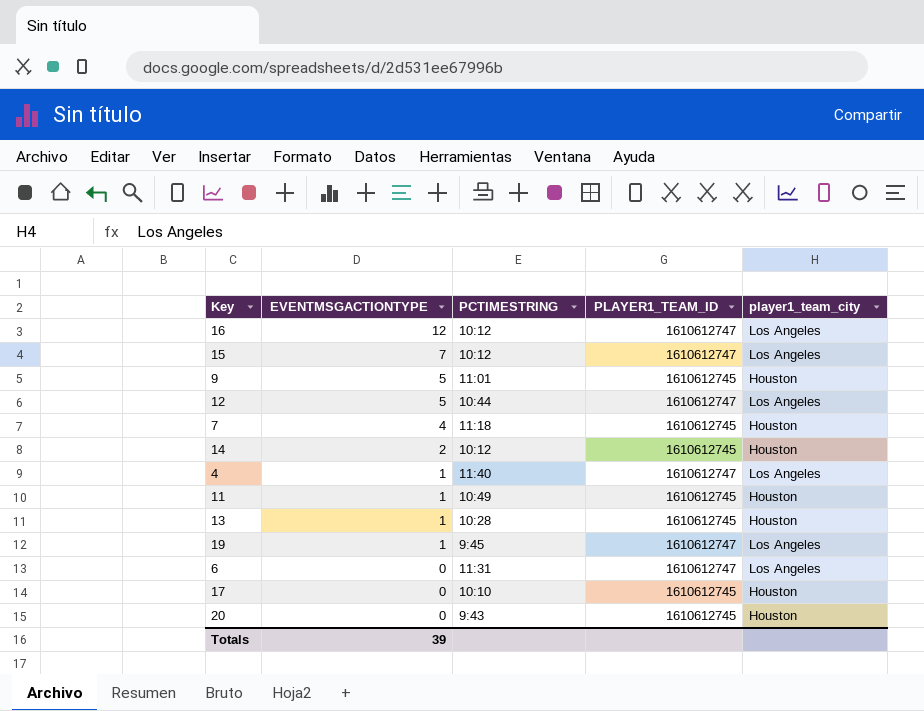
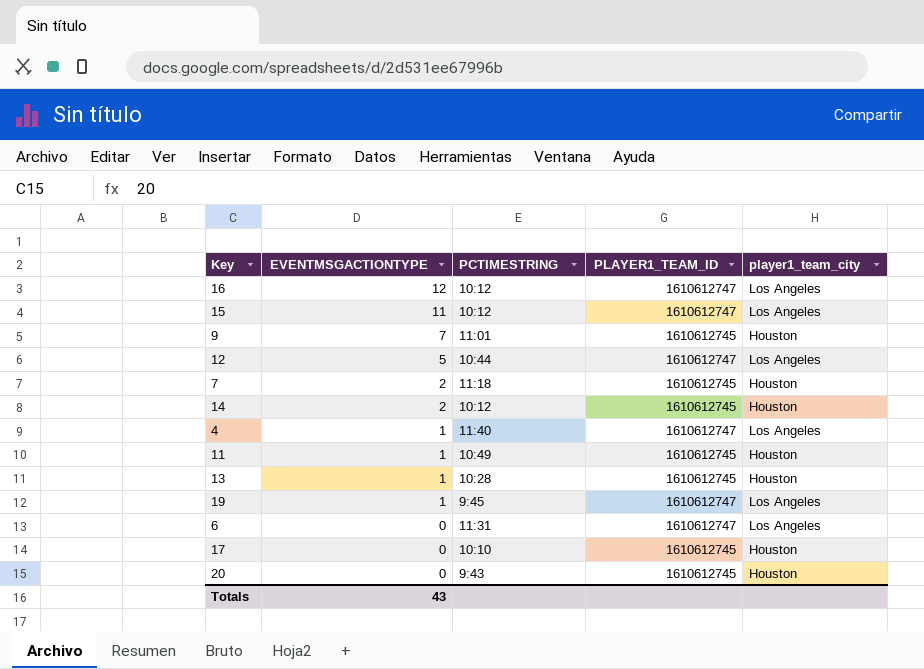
15 | EVENTMSGACTIONTYPE: 7 -> 11
9 | EVENTMSGACTIONTYPE: 5 -> 7
7 | EVENTMSGACTIONTYPE: 4 -> 2
Totals | EVENTMSGACTIONTYPE: 39 -> 43

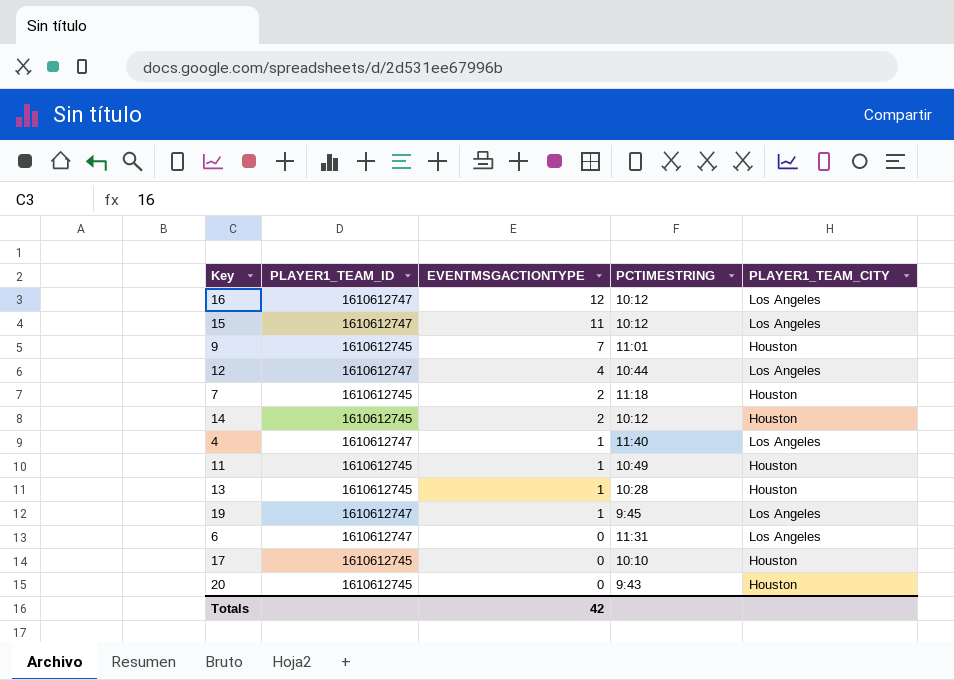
column PLAYER1_TEAM_ID | position: 4 -> 2
column name: player1_team_city -> PLAYER1_TEAM_CITY
12 | EVENTMSGACTIONTYPE: 5 -> 4
Totals | EVENTMSGACTIONTYPE: 43 -> 42

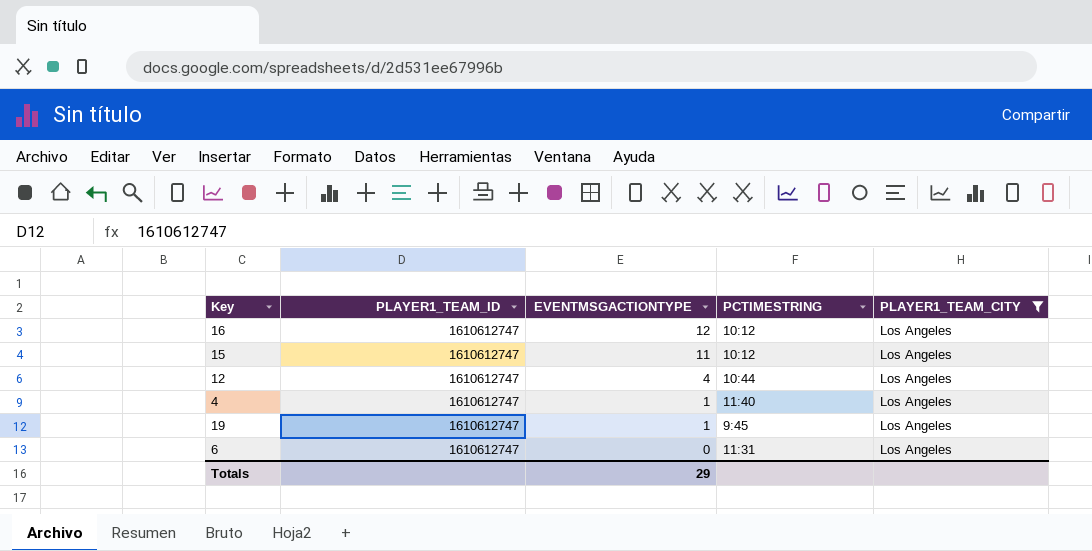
filter: none -> PLAYER1_TEAM_CITY = Los Angeles
Totals | EVENTMSGACTIONTYPE: 42 -> 29

